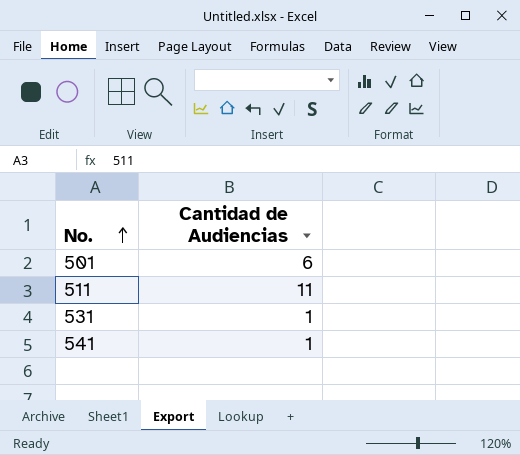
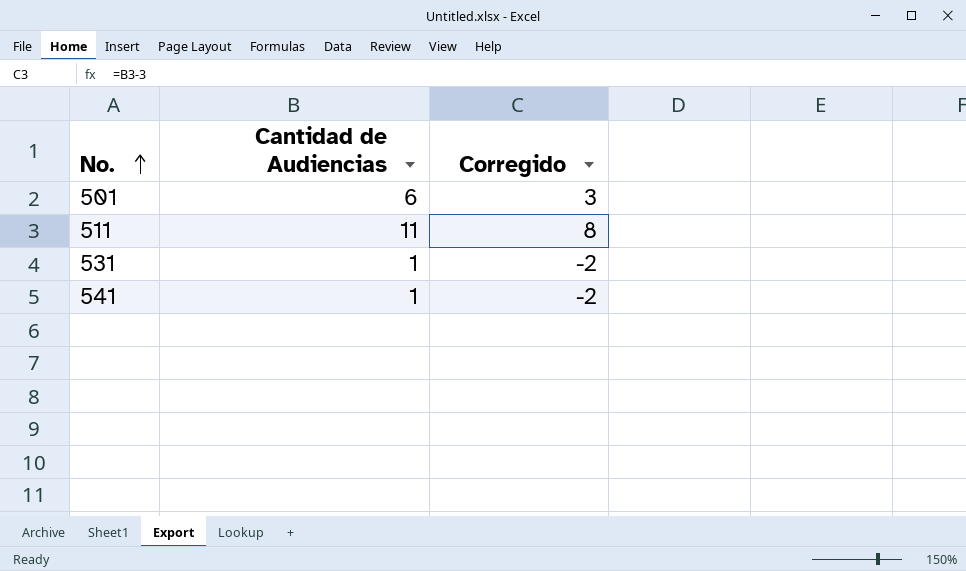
column Corregido | formula: none -> [Cantidad de Audiencias] - 3

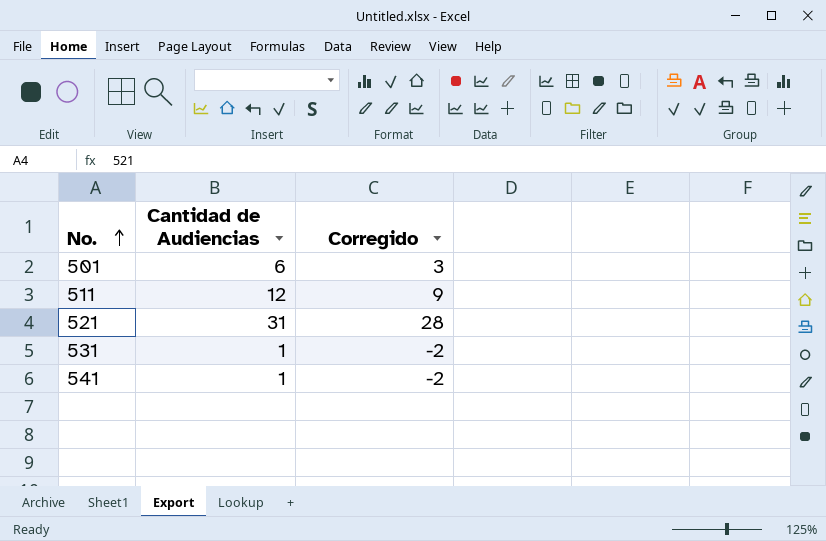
511 | Cantidad de Audiencias: 11 -> 12
511 | Corregido: 8 -> 9
row 521: none -> 31 | 28

